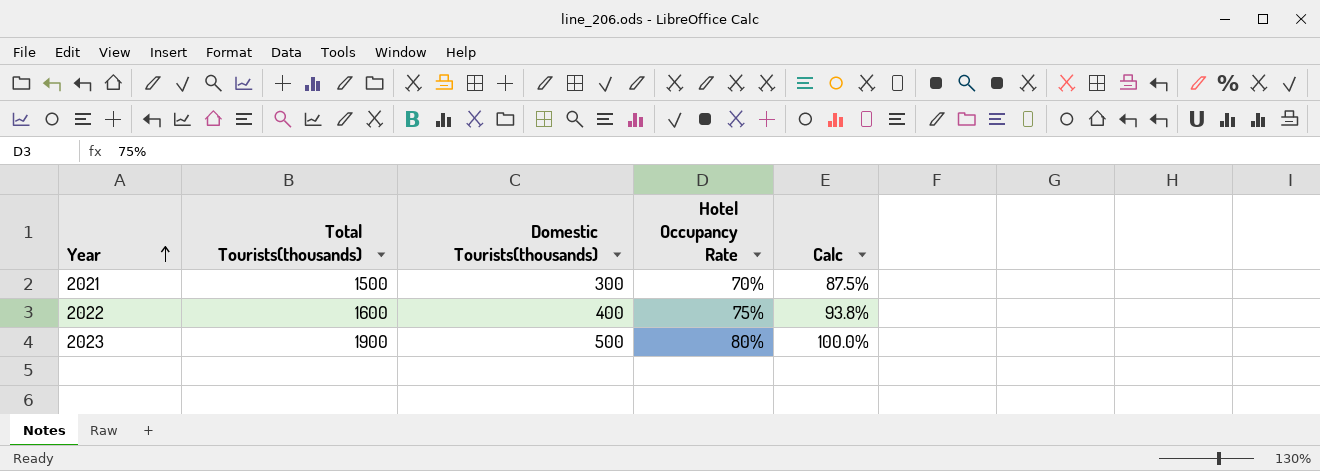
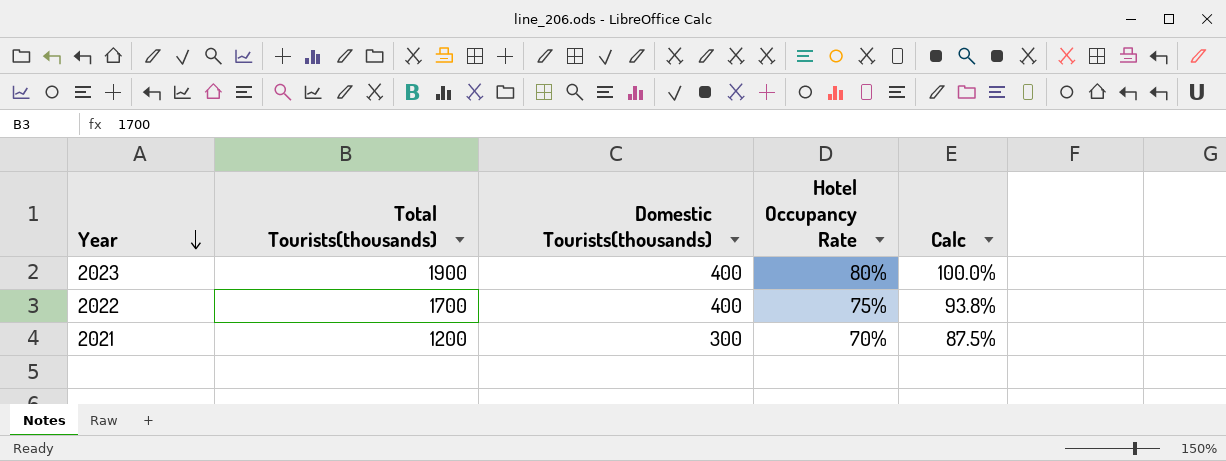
row order: Year ascending -> Year descending
2023 | Domestic Tourists(thousands): 500 -> 400
2022 | Total Tourists(thousands): 1600 -> 1700
2021 | Total Tourists(thousands): 1500 -> 1200

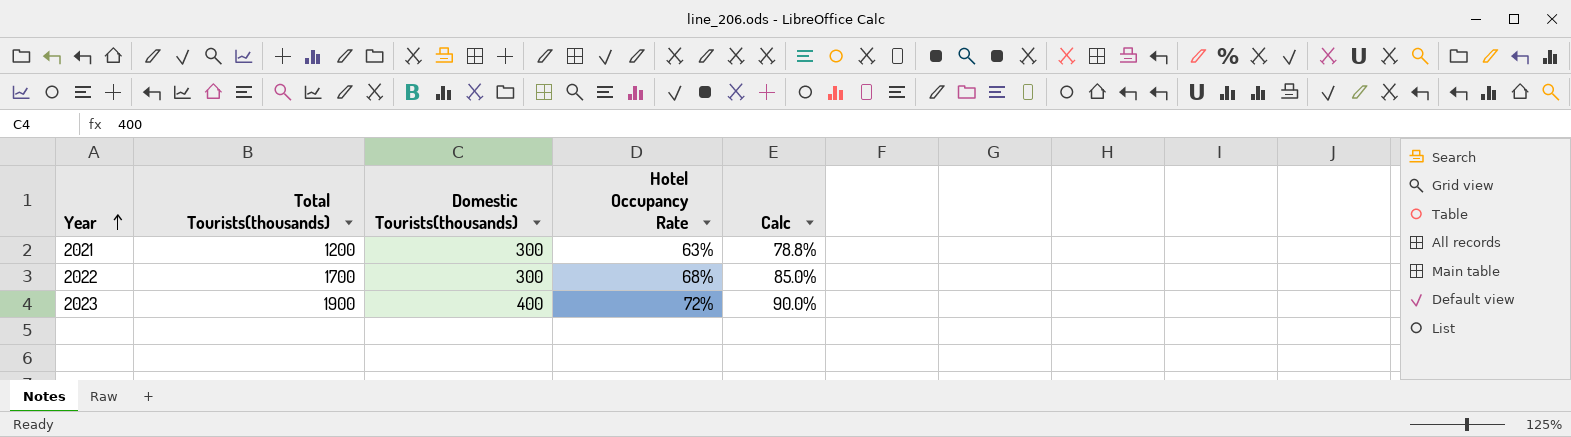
row order: Year descending -> Year ascending
2021 | Hotel Occupancy Rate: 70% -> 63%
2021 | Calc: 87.5% -> 78.8%
2022 | Domestic Tourists(thousands): 400 -> 300
2022 | Hotel Occupancy Rate: 75% -> 68%
2022 | Calc: 93.8% -> 85.0%
2023 | Hotel Occupancy Rate: 80% -> 72%
2023 | Calc: 100.0% -> 90.0%

